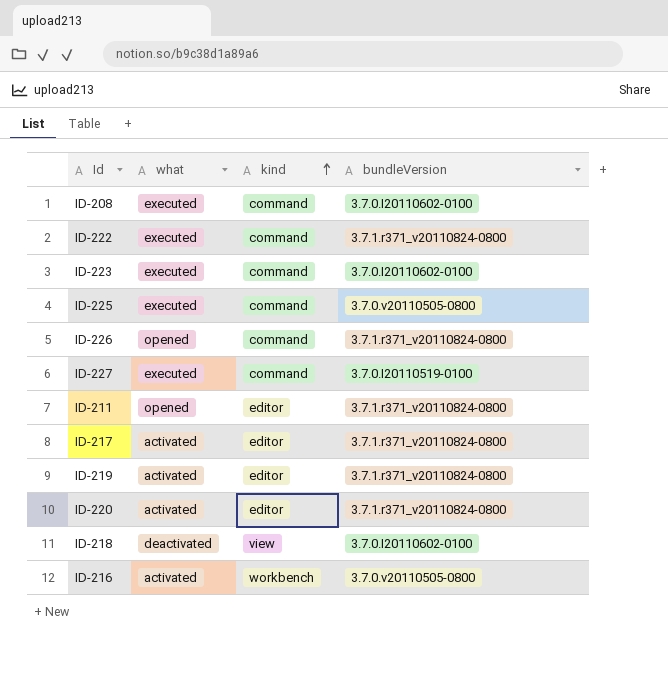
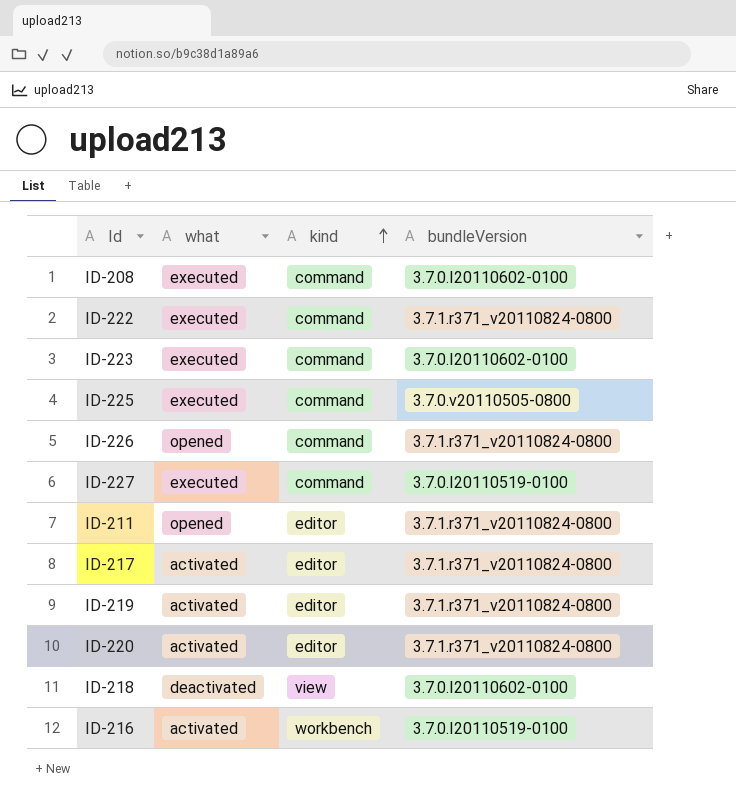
ID-216 | bundleVersion: 3.7.0.v20110505-0800 -> 3.7.0.I20110519-0100

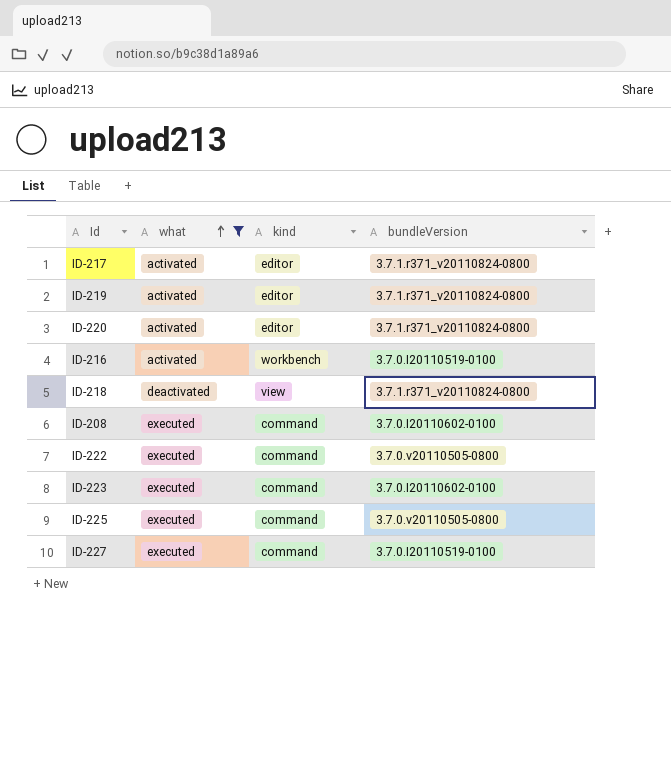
filter: none -> what != opened
row order: kind ascending -> what ascending
ID-218 | bundleVersion: 3.7.0.I20110602-0100 -> 3.7.1.r371_v20110824-0800
ID-222 | bundleVersion: 3.7.1.r371_v20110824-0800 -> 3.7.0.v20110505-0800

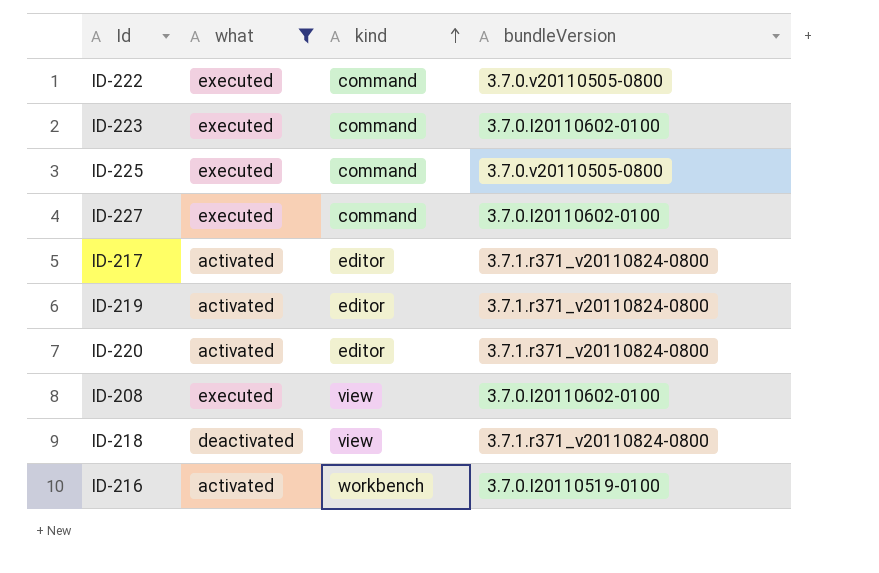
row order: what ascending -> kind ascending
ID-227 | bundleVersion: 3.7.0.I20110519-0100 -> 3.7.0.I20110602-0100
ID-208 | kind: command -> view

